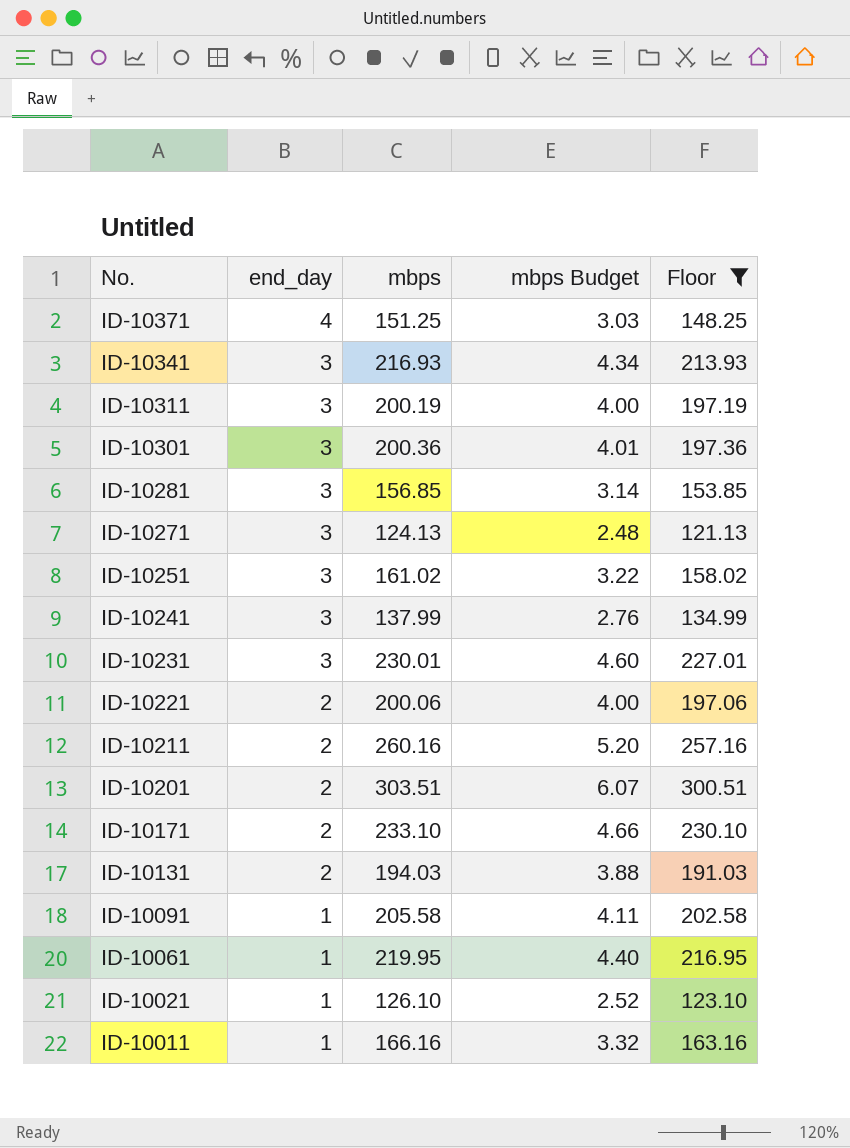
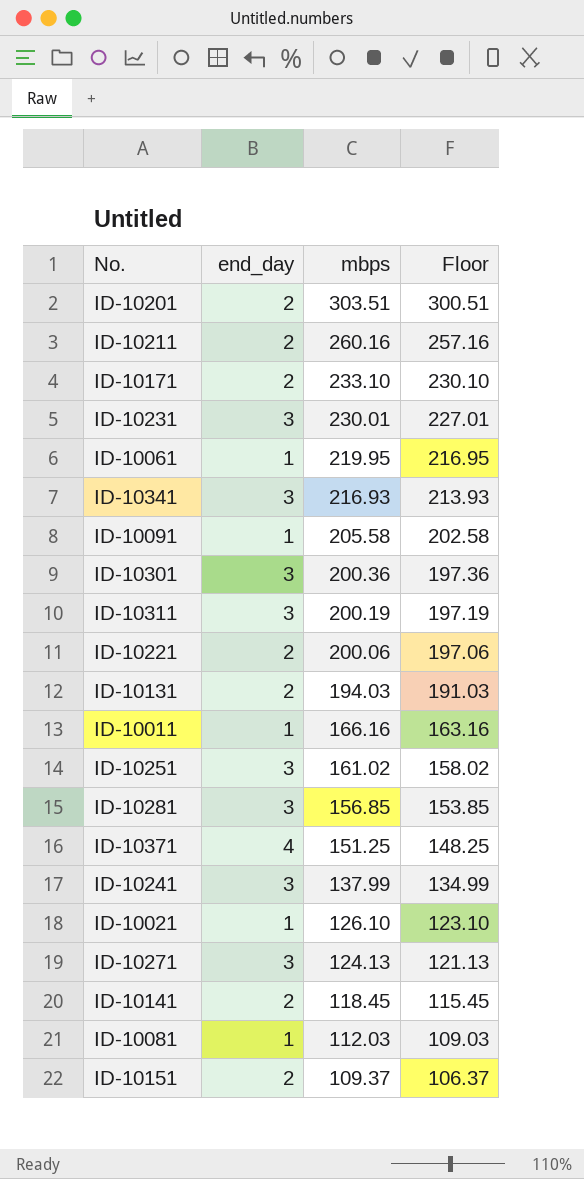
filter: Floor >= 121.13 -> none
row order: No. descending -> mbps descending
column mbps Budget | formula: [mbps] * 0.02 -> none

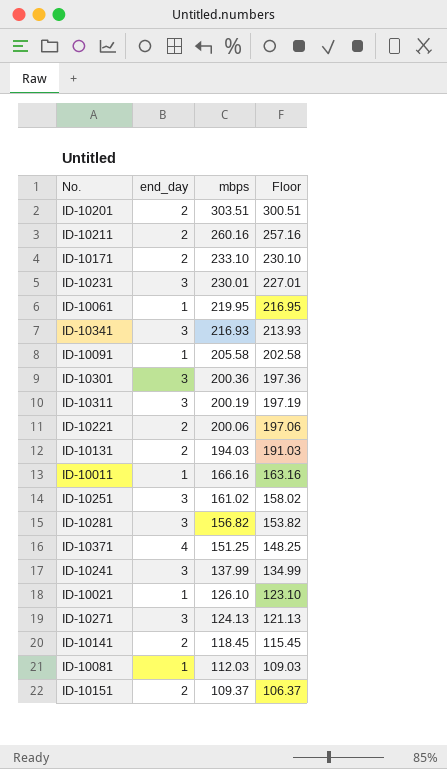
ID-10281 | mbps: 156.85 -> 156.82
ID-10281 | Floor: 153.85 -> 153.82

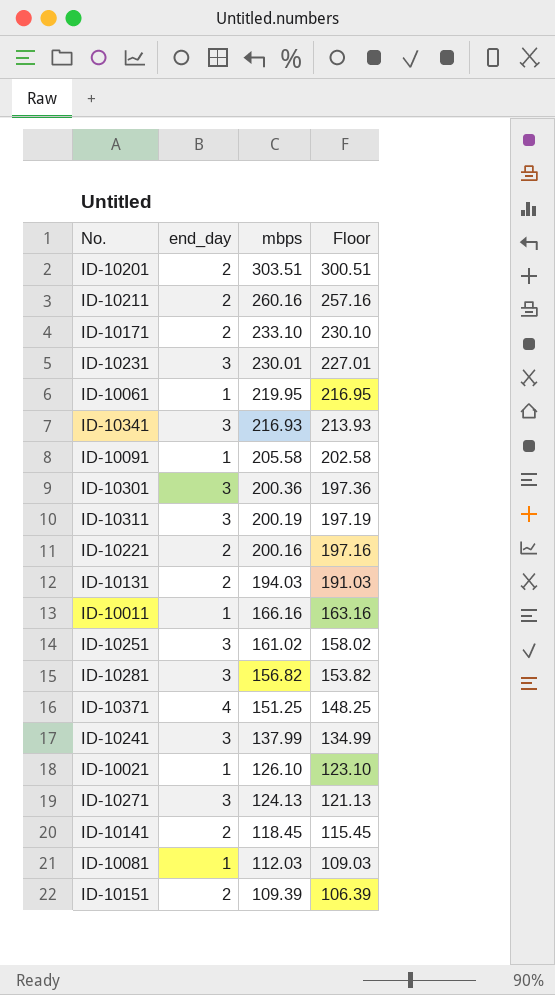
ID-10221 | mbps: 200.06 -> 200.16
ID-10221 | Floor: 197.06 -> 197.16
ID-10151 | mbps: 109.37 -> 109.39
ID-10151 | Floor: 106.37 -> 106.39

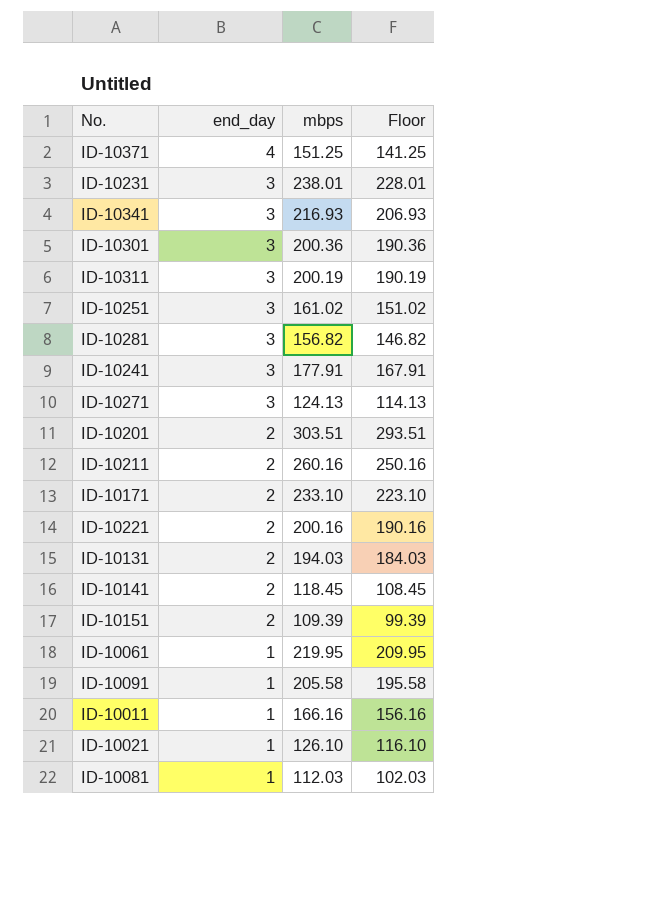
row order: mbps descending -> end_day descending
column Floor | formula: [mbps] - 3 -> [mbps] - 10
ID-10231 | mbps: 230.01 -> 238.01
ID-10241 | mbps: 137.99 -> 177.91

